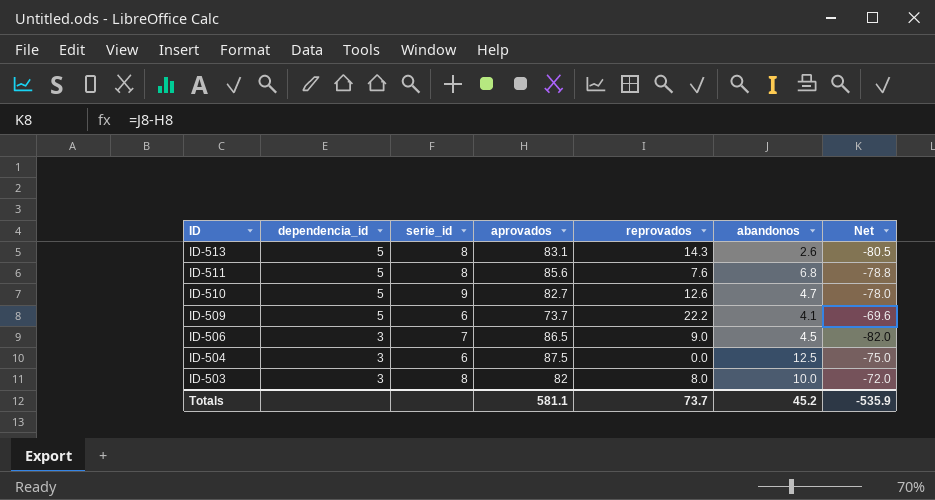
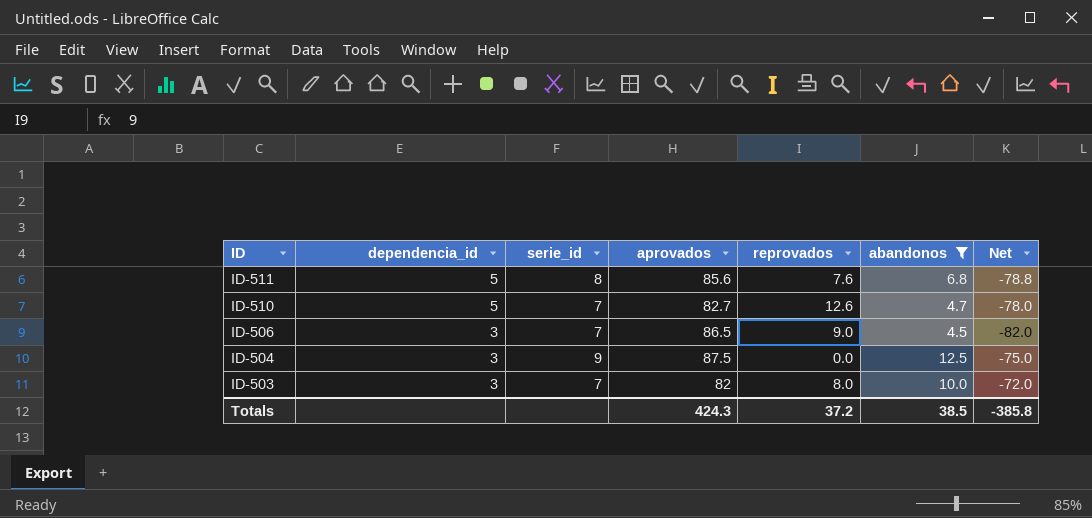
filter: none -> abandonos >= 4.5
ID-510 | serie_id: 9 -> 7
ID-504 | serie_id: 6 -> 9
ID-503 | serie_id: 8 -> 7
Totals | aprovados: 581.1 -> 424.3
Totals | reprovados: 73.7 -> 37.2
Totals | abandonos: 45.2 -> 38.5
Totals | Net: -535.9 -> -385.8

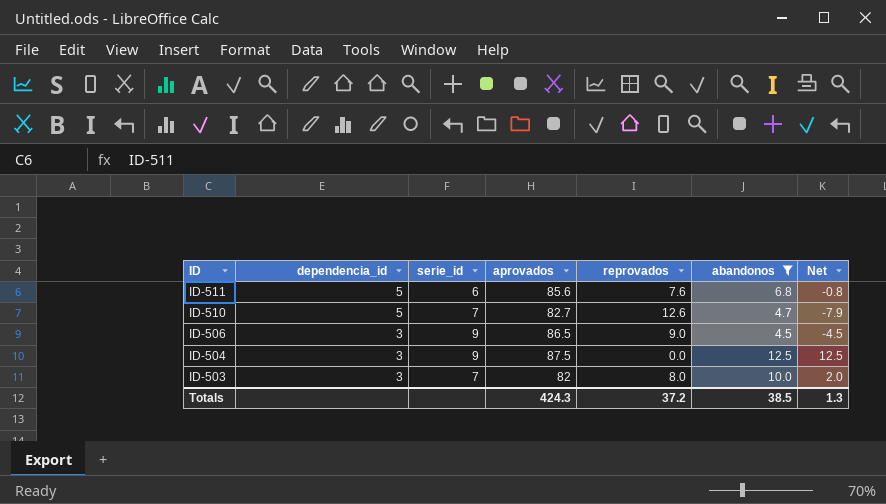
column Net | formula: [abandonos] - [aprovados] -> [abandonos] - [reprovados]
ID-511 | serie_id: 8 -> 6
ID-506 | serie_id: 7 -> 9
Totals | Net: -385.8 -> 1.3

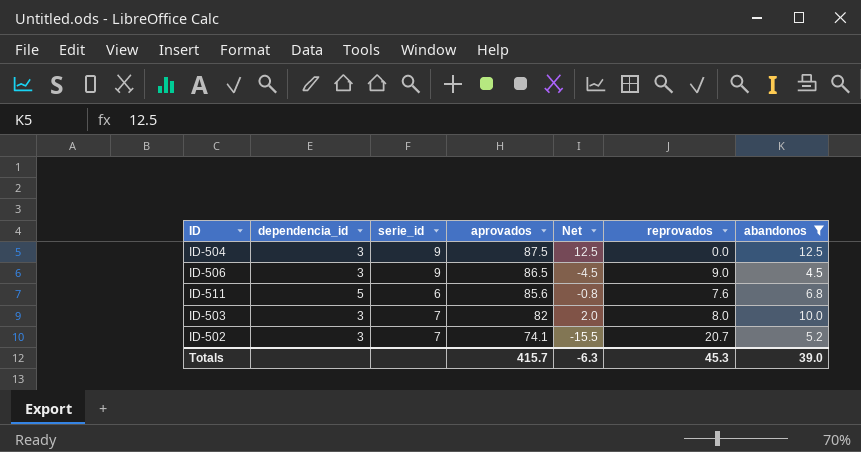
row order: ID descending -> aprovados descending
column Net | position: 7 -> 5
row ID-510: 5 | 7 | 82.7 | 12.6 | 4.7 | -7.9 -> none
row ID-502: none -> 3 | 7 | 74.1 | -15.5 | 20.7 | 5.2
Totals | aprovados: 424.3 -> 415.7
Totals | Net: 1.3 -> -6.3
Totals | reprovados: 37.2 -> 45.3
Totals | abandonos: 38.5 -> 39.0

